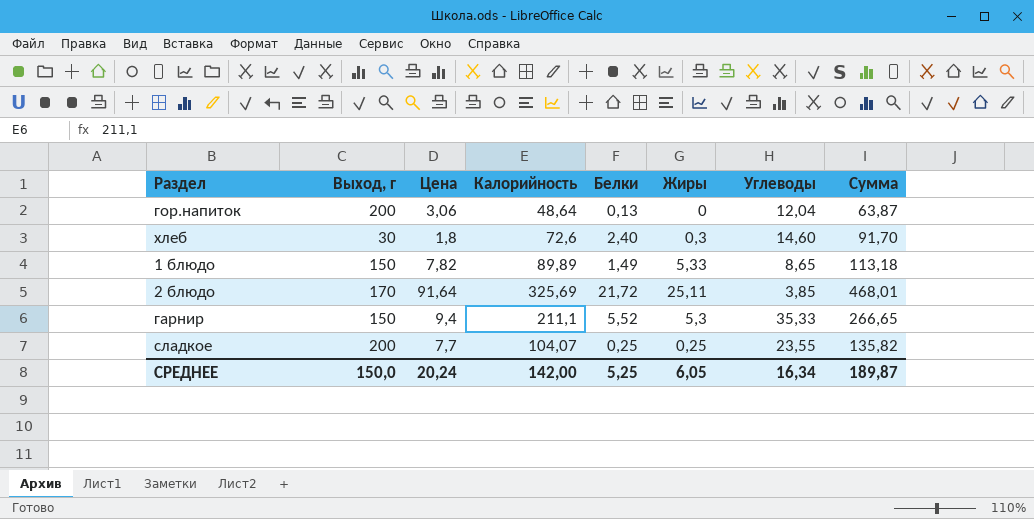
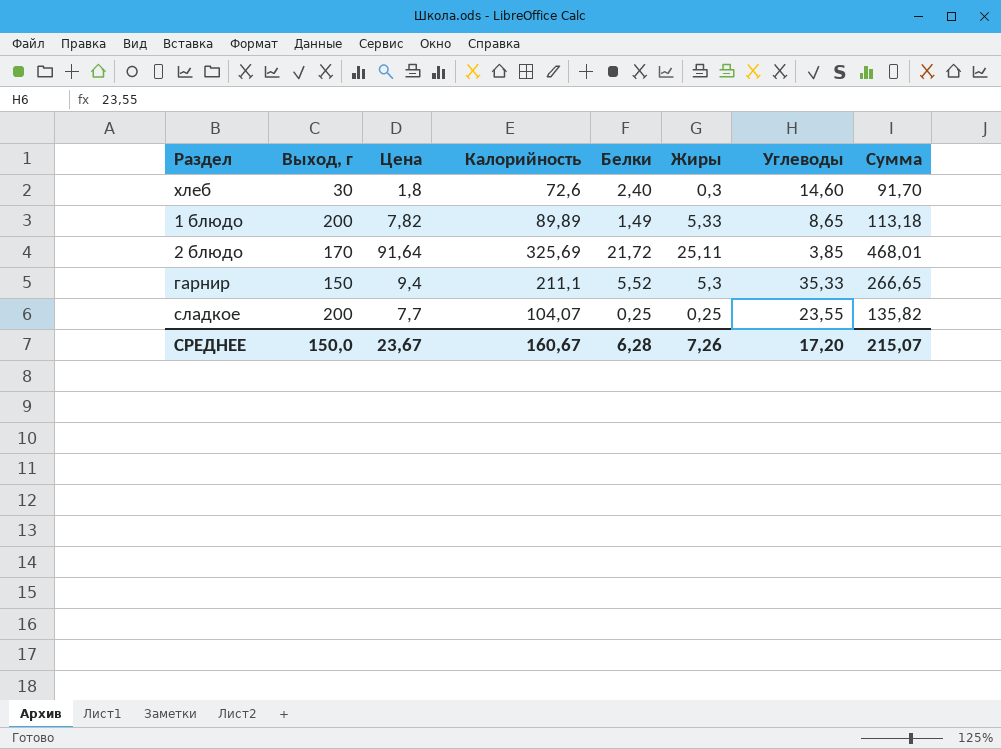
row гор.напиток: 200 | 3,06 | 48,64 | 0,13 | 0 | 12,04 | 63,87 -> none
1 блюдо | Выход, г: 150 -> 200
СРЕДНЕЕ | Цена: 20,24 -> 23,67
СРЕДНЕЕ | Калорийность: 142,00 -> 160,67
СРЕДНЕЕ | Белки: 5,25 -> 6,28
СРЕДНЕЕ | Жиры: 6,05 -> 7,26
СРЕДНЕЕ | Углеводы: 16,34 -> 17,20
СРЕДНЕЕ | Сумма: 189,87 -> 215,07

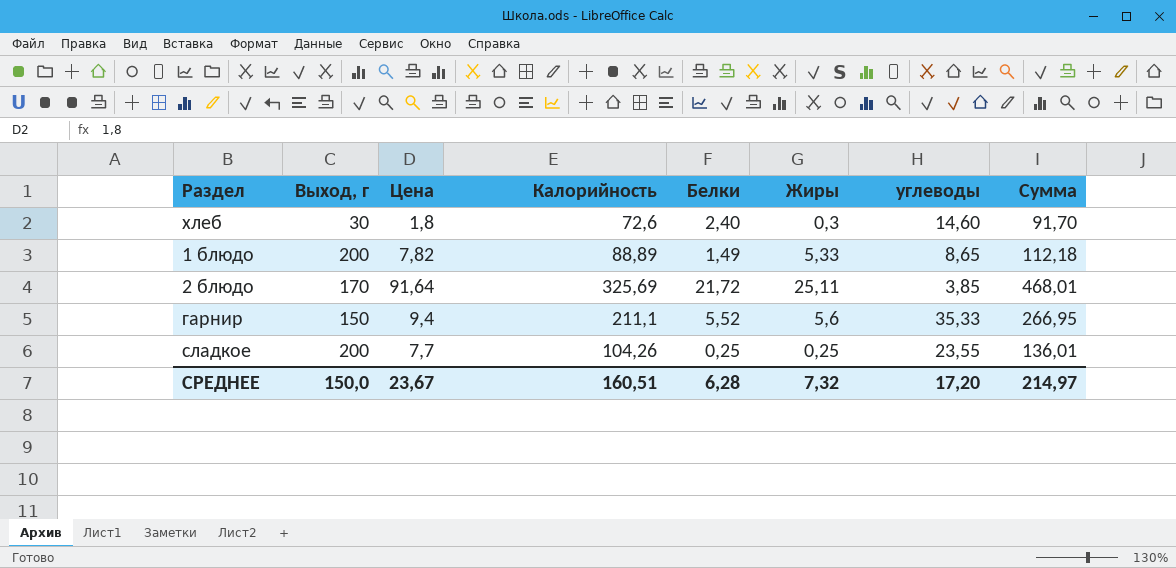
column name: Углеводы -> углеводы
1 блюдо | Калорийность: 89,89 -> 88,89
1 блюдо | Сумма: 113,18 -> 112,18
гарнир | Жиры: 5,3 -> 5,6
гарнир | Сумма: 266,65 -> 266,95
сладкое | Калорийность: 104,07 -> 104,26
сладкое | Сумма: 135,82 -> 136,01
СРЕДНЕЕ | Калорийность: 160,67 -> 160,51
СРЕДНЕЕ | Жиры: 7,26 -> 7,32
СРЕДНЕЕ | Сумма: 215,07 -> 214,97

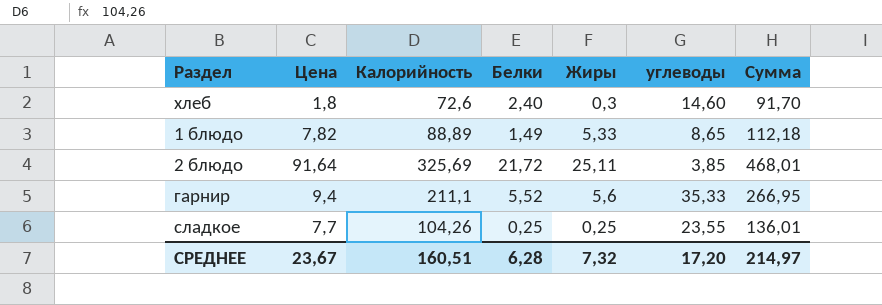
column Выход, г | position: 2 -> none

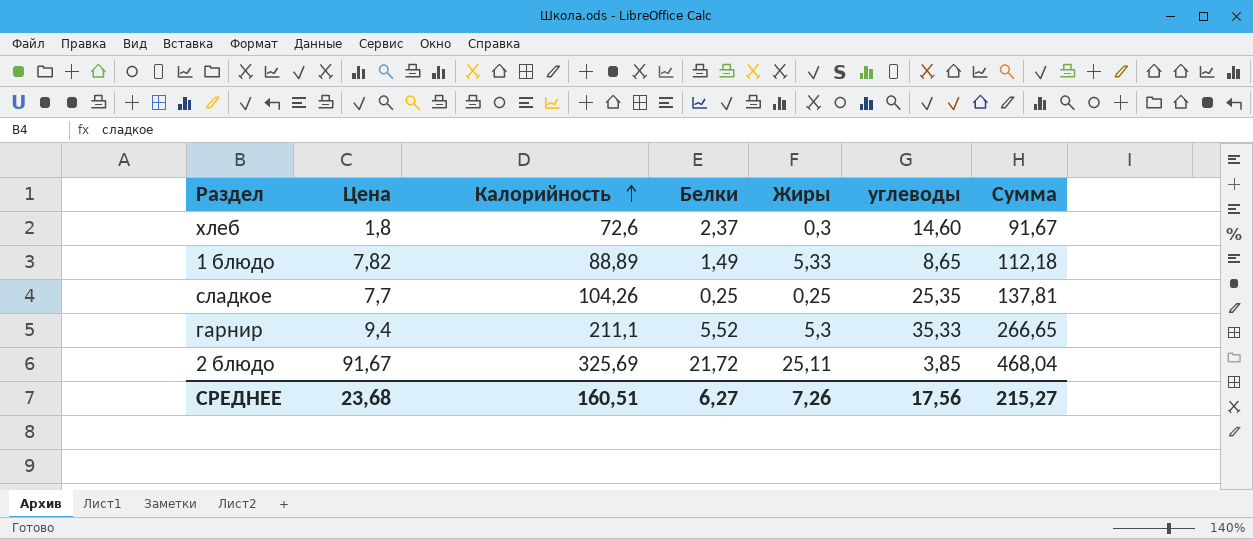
row order: none -> Калорийность ascending
хлеб | Белки: 2,40 -> 2,37
хлеб | Сумма: 91,70 -> 91,67
сладкое | углеводы: 23,55 -> 25,35
сладкое | Сумма: 136,01 -> 137,81
гарнир | Жиры: 5,6 -> 5,3
гарнир | Сумма: 266,95 -> 266,65
2 блюдо | Цена: 91,64 -> 91,67
2 блюдо | Сумма: 468,01 -> 468,04
СРЕДНЕЕ | Цена: 23,67 -> 23,68
СРЕДНЕЕ | Белки: 6,28 -> 6,27
СРЕДНЕЕ | Жиры: 7,32 -> 7,26
СРЕДНЕЕ | углеводы: 17,20 -> 17,56
СРЕДНЕЕ | Сумма: 214,97 -> 215,27

